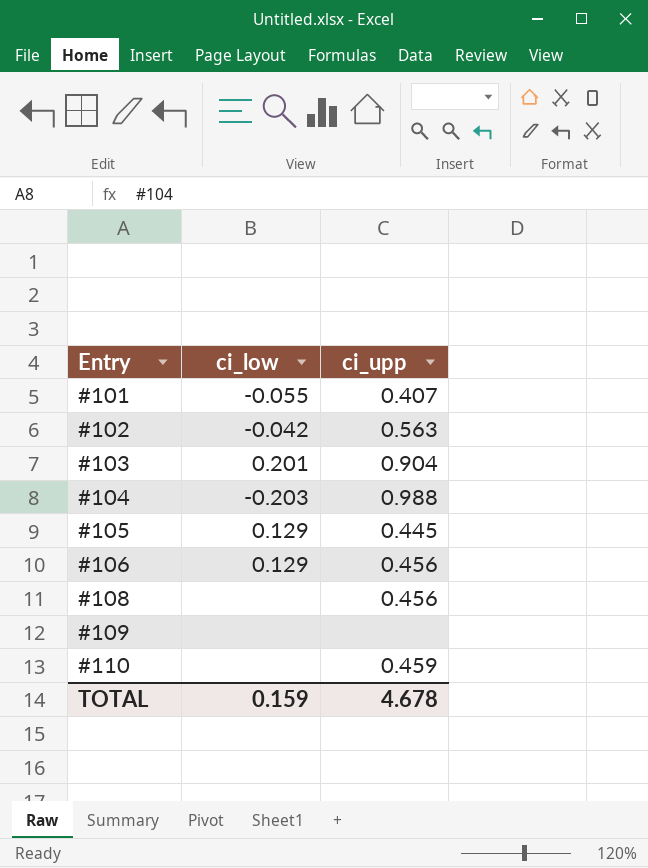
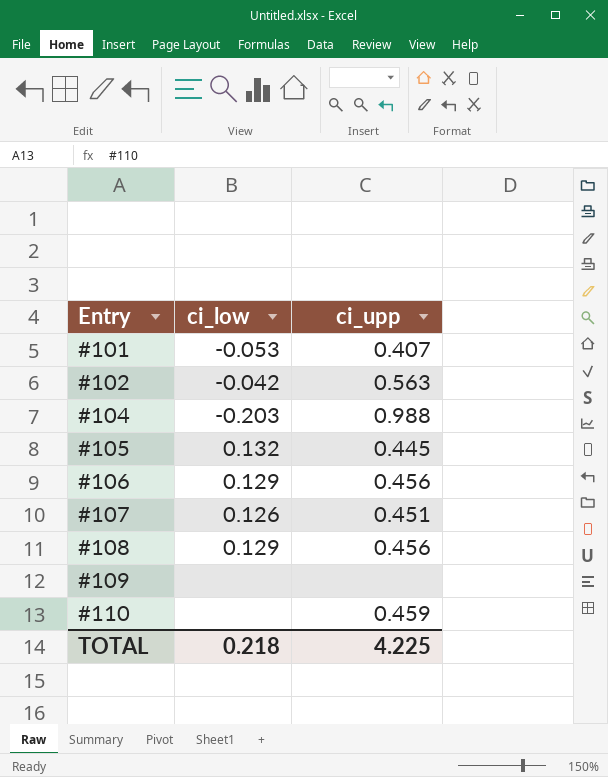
row #103: 0.201 | 0.904 -> none
#101 | ci_low: -0.055 -> -0.053
#105 | ci_low: 0.129 -> 0.132
row #107: none -> 0.126 | 0.451
#108 | ci_low: none -> 0.129
TOTAL | ci_low: 0.159 -> 0.218
TOTAL | ci_upp: 4.678 -> 4.225

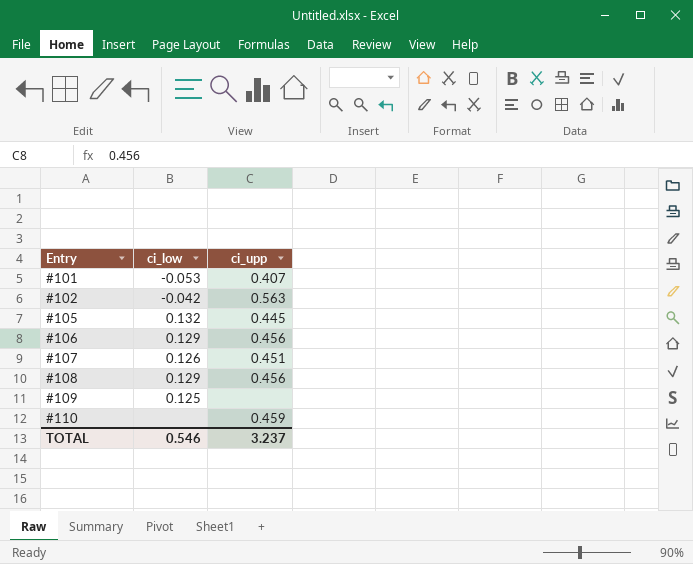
row #104: -0.203 | 0.988 -> none
#109 | ci_low: none -> 0.125
TOTAL | ci_low: 0.218 -> 0.546
TOTAL | ci_upp: 4.225 -> 3.237

